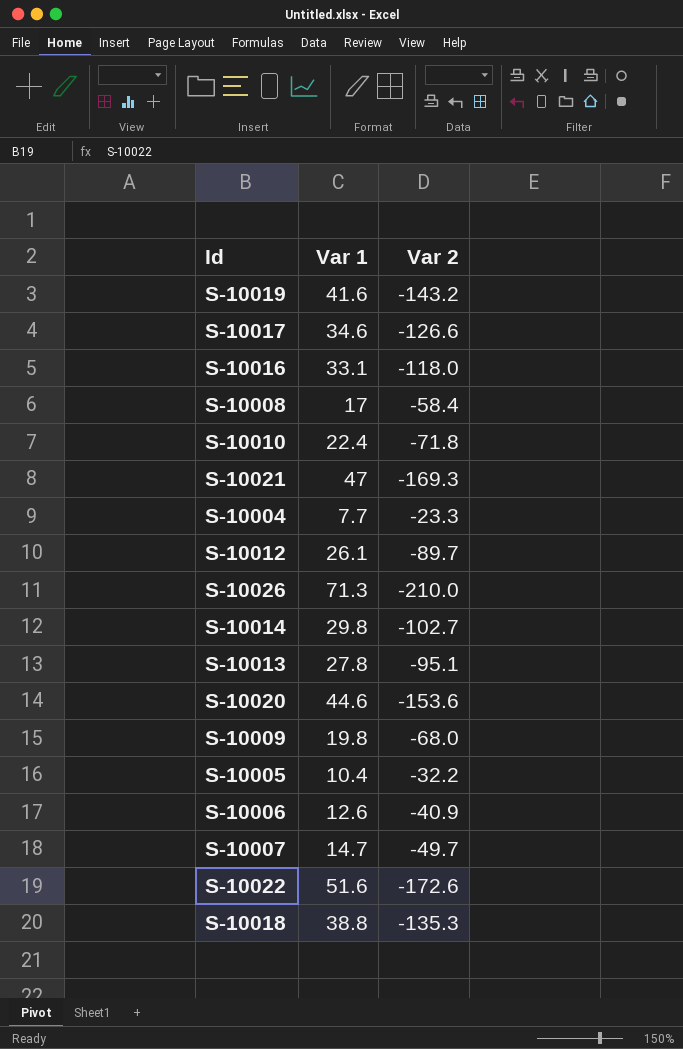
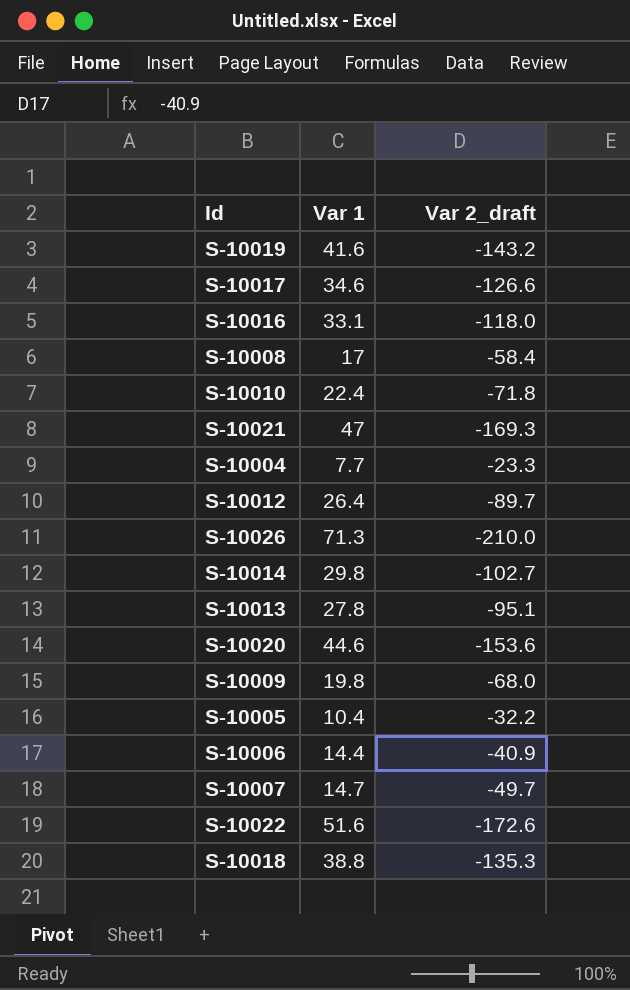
column name: Var 2 -> Var 2_draft
S-10012 | Var 1: 26.1 -> 26.4
S-10006 | Var 1: 12.6 -> 14.4

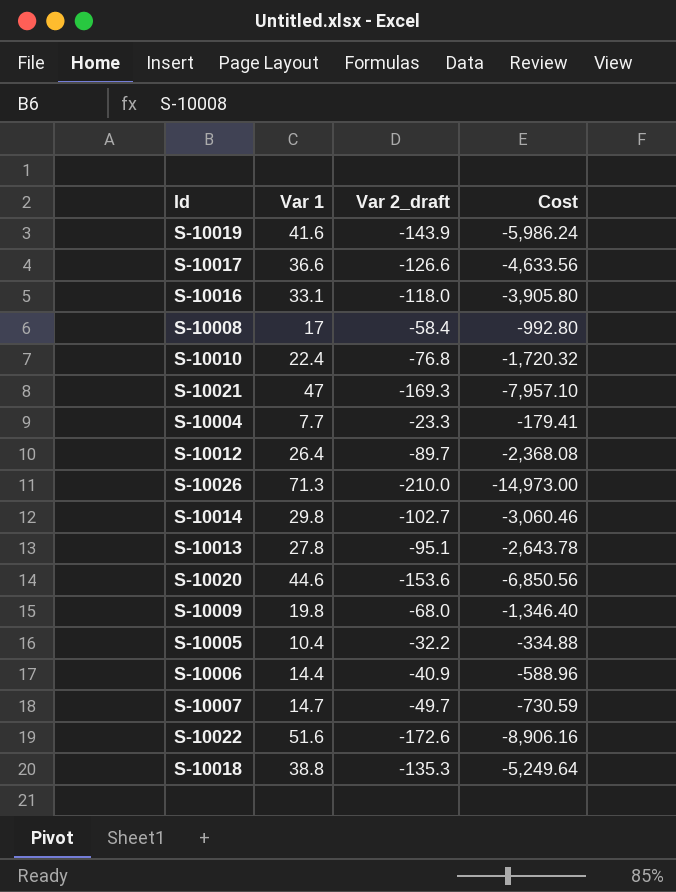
column Cost | formula: none -> [Var 1] * [Var 2_draft]
S-10019 | Var 2_draft: -143.2 -> -143.9
S-10017 | Var 1: 34.6 -> 36.6
S-10010 | Var 2_draft: -71.8 -> -76.8

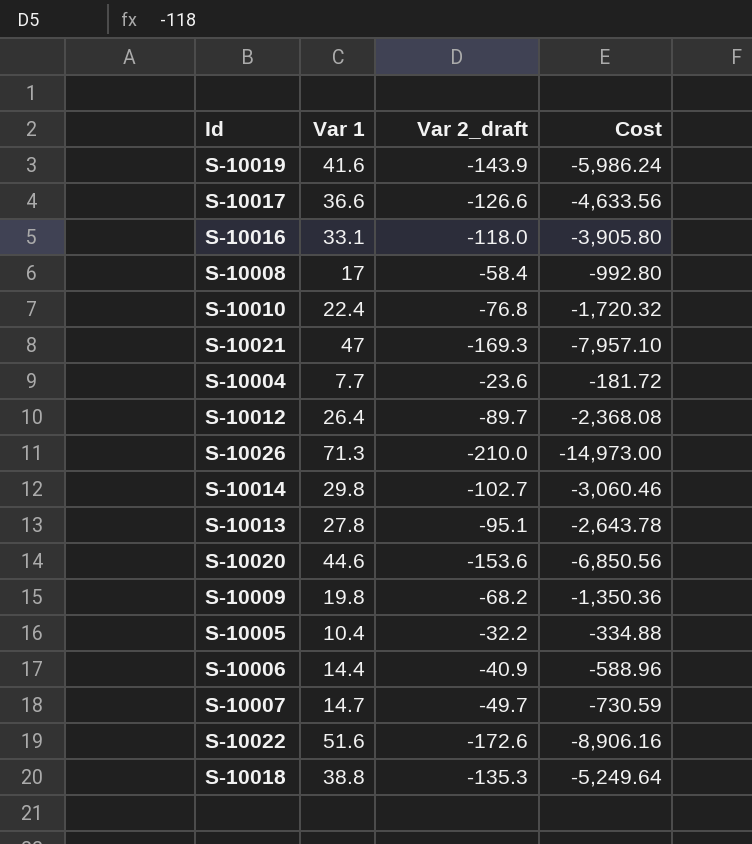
S-10004 | Var 2_draft: -23.3 -> -23.6
S-10004 | Cost: -179.41 -> -181.72
S-10009 | Var 2_draft: -68.0 -> -68.2
S-10009 | Cost: -1,346.40 -> -1,350.36

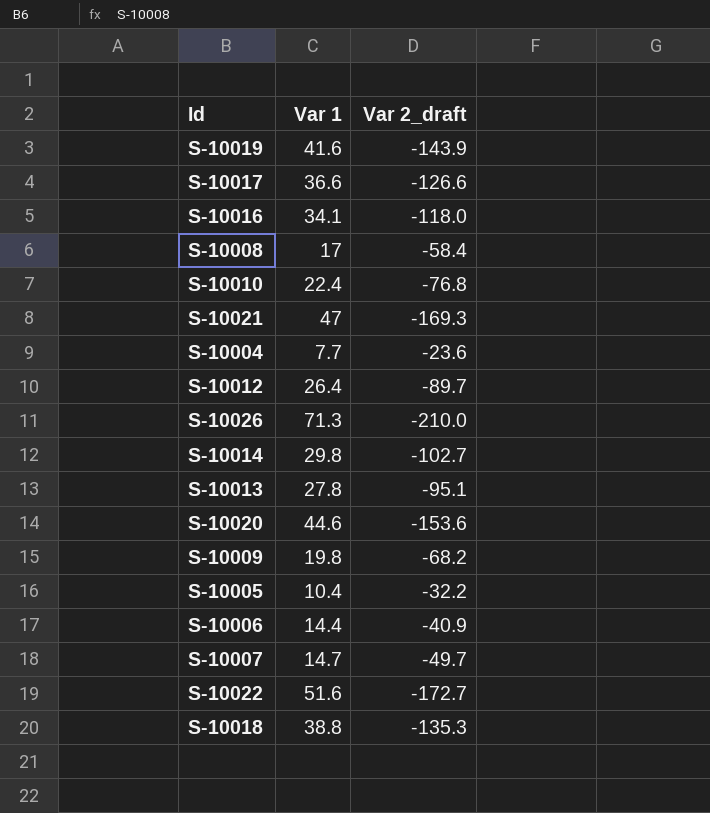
column Cost | formula: [Var 1] * [Var 2_draft] -> none
S-10016 | Var 1: 33.1 -> 34.1
S-10022 | Var 2_draft: -172.6 -> -172.7

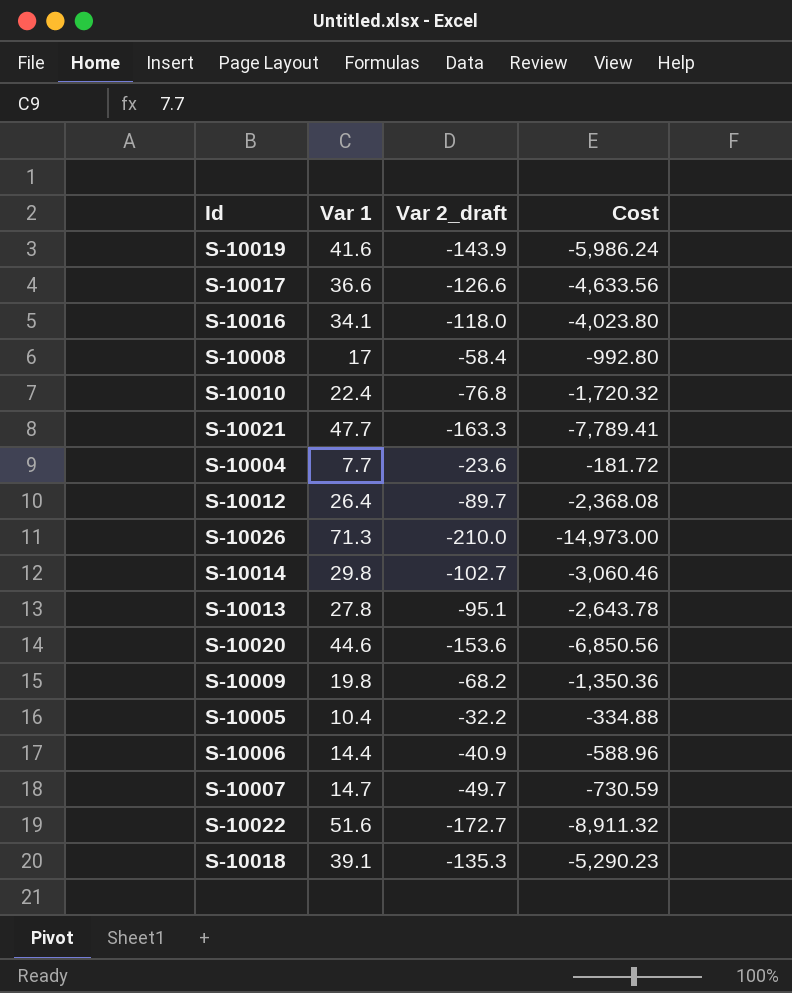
column Cost | formula: none -> [Var 1] * [Var 2_draft]
S-10021 | Var 1: 47 -> 47.7
S-10021 | Var 2_draft: -169.3 -> -163.3
S-10018 | Var 1: 38.8 -> 39.1

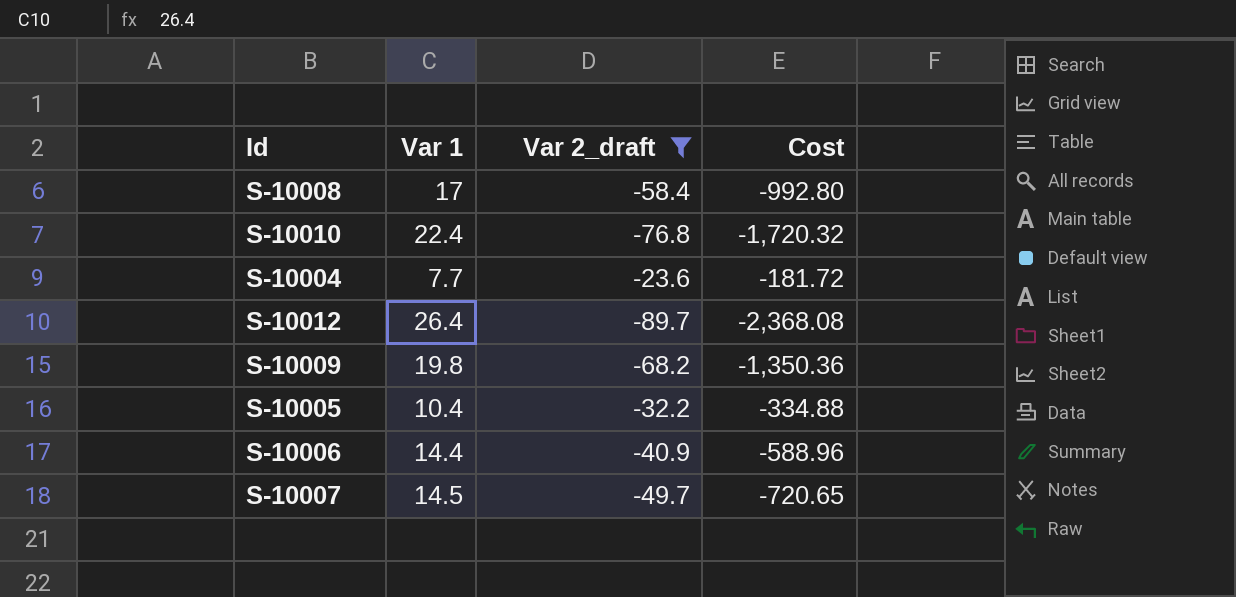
filter: none -> Var 2_draft >= -89.7
S-10007 | Var 1: 14.7 -> 14.5
S-10007 | Cost: -730.59 -> -720.65

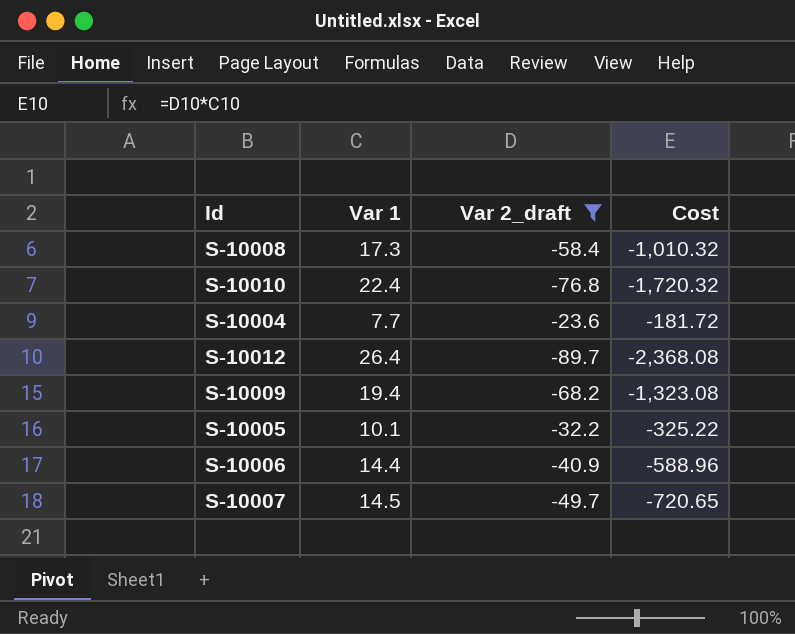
S-10008 | Var 1: 17 -> 17.3
S-10008 | Cost: -992.80 -> -1,010.32
S-10009 | Var 1: 19.8 -> 19.4
S-10009 | Cost: -1,350.36 -> -1,323.08
S-10005 | Var 1: 10.4 -> 10.1
S-10005 | Cost: -334.88 -> -325.22

